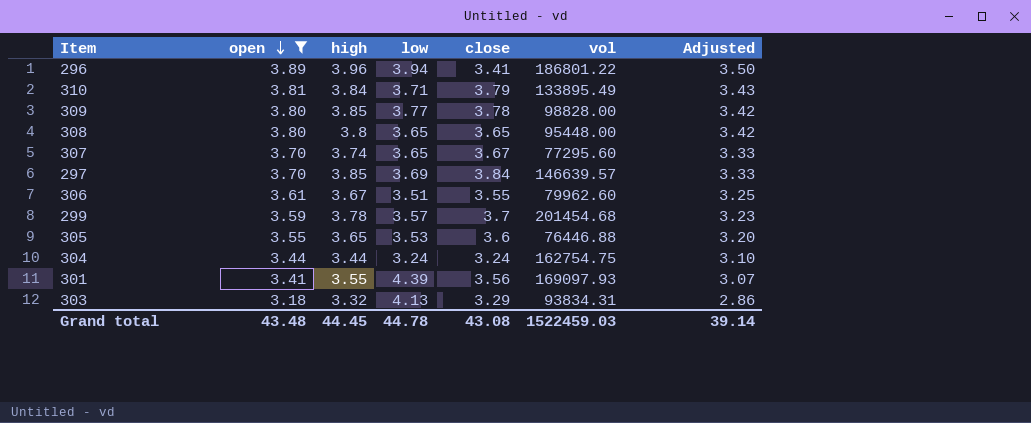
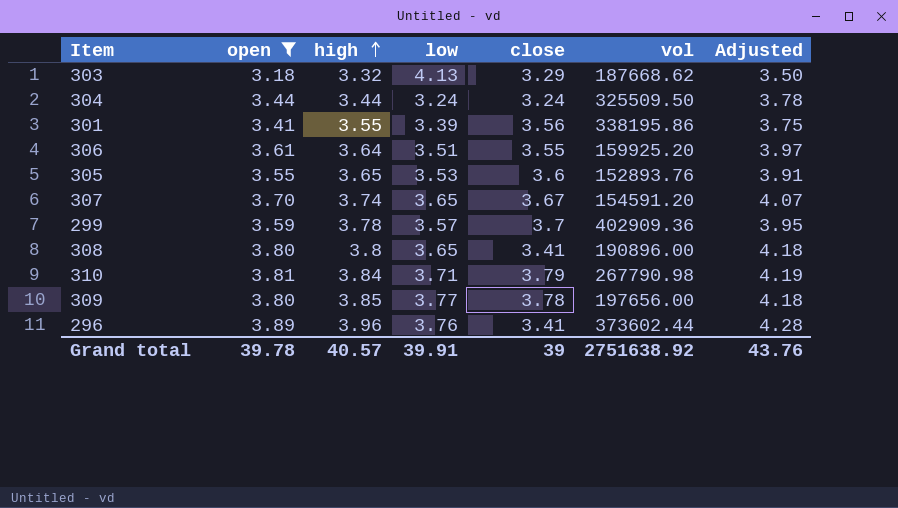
row order: open descending -> high ascending
column Adjusted | formula: [open] * 0.9 -> [open] * 1.1
row 297: 3.70 | 3.85 | 3.69 | 3.84 | 146639.57 | 3.33 -> none
303 | vol: 93834.31 -> 187668.62
304 | vol: 162754.75 -> 325509.50
301 | low: 4.39 -> 3.39
301 | vol: 169097.93 -> 338195.86
306 | high: 3.67 -> 3.64
306 | vol: 79962.60 -> 159925.20
305 | vol: 76446.88 -> 152893.76
307 | vol: 77295.60 -> 154591.20
299 | vol: 201454.68 -> 402909.36
308 | close: 3.65 -> 3.41
308 | vol: 95448.00 -> 190896.00
310 | vol: 133895.49 -> 267790.98
309 | vol: 98828.00 -> 197656.00
296 | low: 3.94 -> 3.76
296 | vol: 186801.22 -> 373602.44
Grand total | open: 43.48 -> 39.78
Grand total | high: 44.45 -> 40.57
Grand total | low: 44.78 -> 39.91
Grand total | close: 43.08 -> 39
Grand total | vol: 1522459.03 -> 2751638.92
Grand total | Adjusted: 39.14 -> 43.76

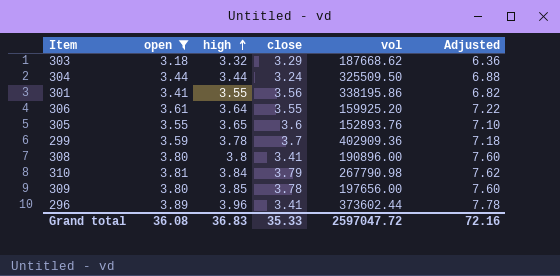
column low | position: 4 -> none
column Adjusted | formula: [open] * 1.1 -> [open] * 2
row 307: 3.70 | 3.74 | 3.65 | 3.67 | 154591.20 | 4.07 -> none
Grand total | open: 39.78 -> 36.08
Grand total | high: 40.57 -> 36.83
Grand total | close: 39 -> 35.33
Grand total | vol: 2751638.92 -> 2597047.72
Grand total | Adjusted: 43.76 -> 72.16

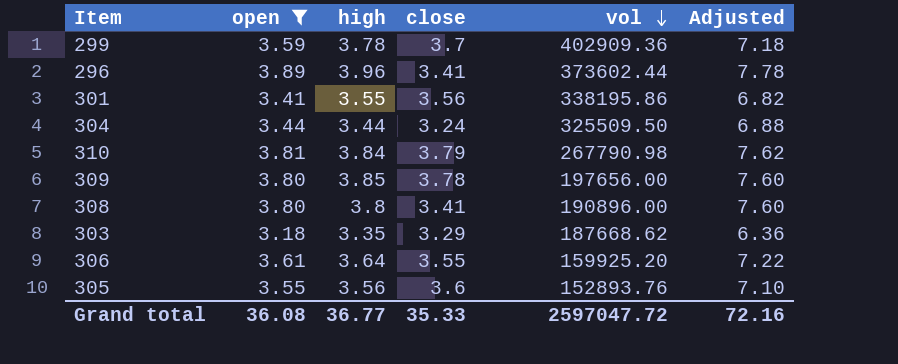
row order: high ascending -> vol descending
303 | high: 3.32 -> 3.35
305 | high: 3.65 -> 3.56
Grand total | high: 36.83 -> 36.77

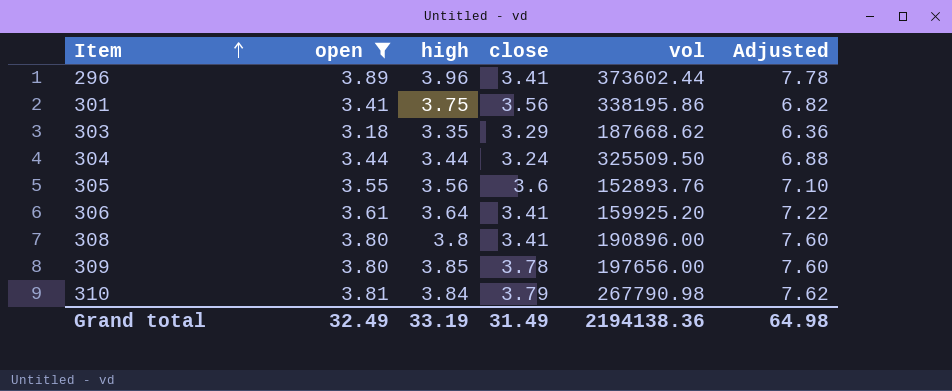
row order: vol descending -> Item ascending
row 299: 3.59 | 3.78 | 3.7 | 402909.36 | 7.18 -> none
301 | high: 3.55 -> 3.75
306 | close: 3.55 -> 3.41
Grand total | open: 36.08 -> 32.49
Grand total | high: 36.77 -> 33.19
Grand total | close: 35.33 -> 31.49
Grand total | vol: 2597047.72 -> 2194138.36
Grand total | Adjusted: 72.16 -> 64.98

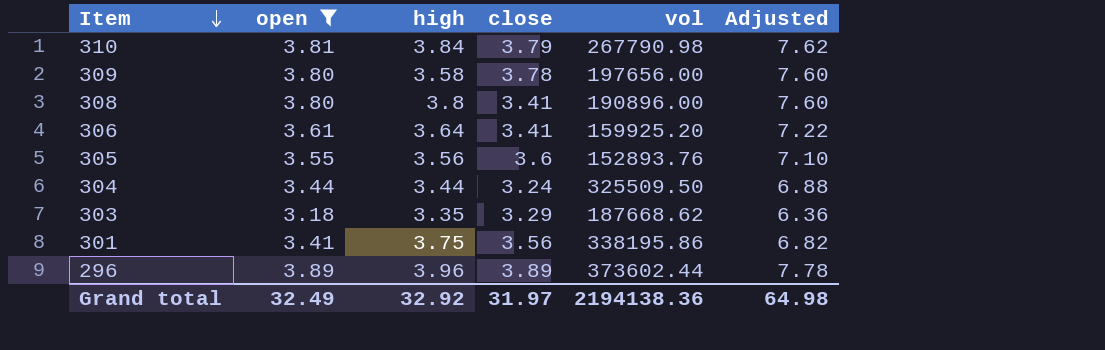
row order: Item ascending -> Item descending
309 | high: 3.85 -> 3.58
296 | close: 3.41 -> 3.89
Grand total | high: 33.19 -> 32.92
Grand total | close: 31.49 -> 31.97

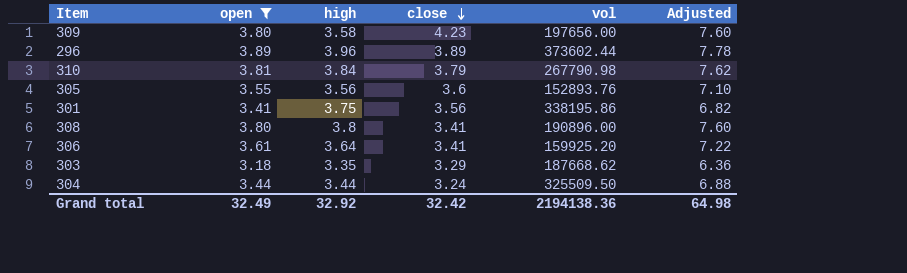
row order: Item descending -> close descending
309 | close: 3.78 -> 4.23
Grand total | close: 31.97 -> 32.42

